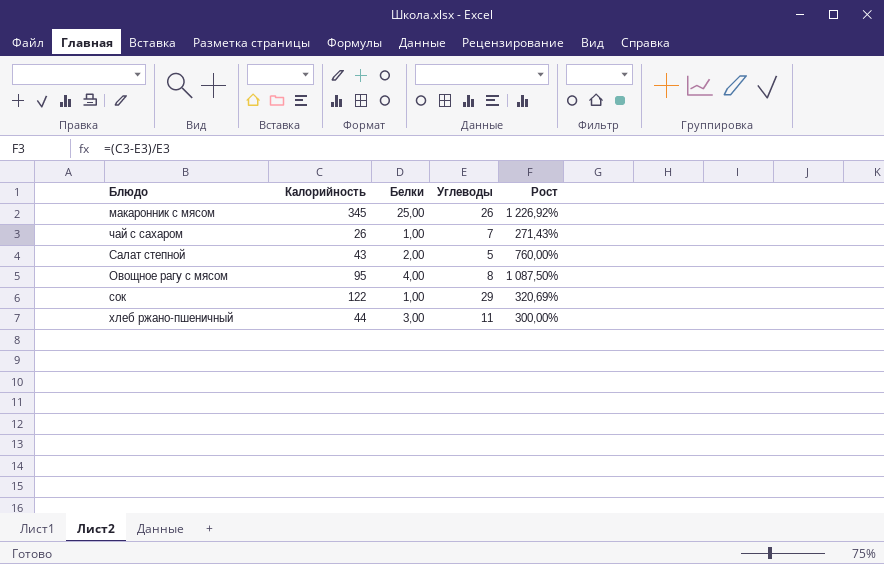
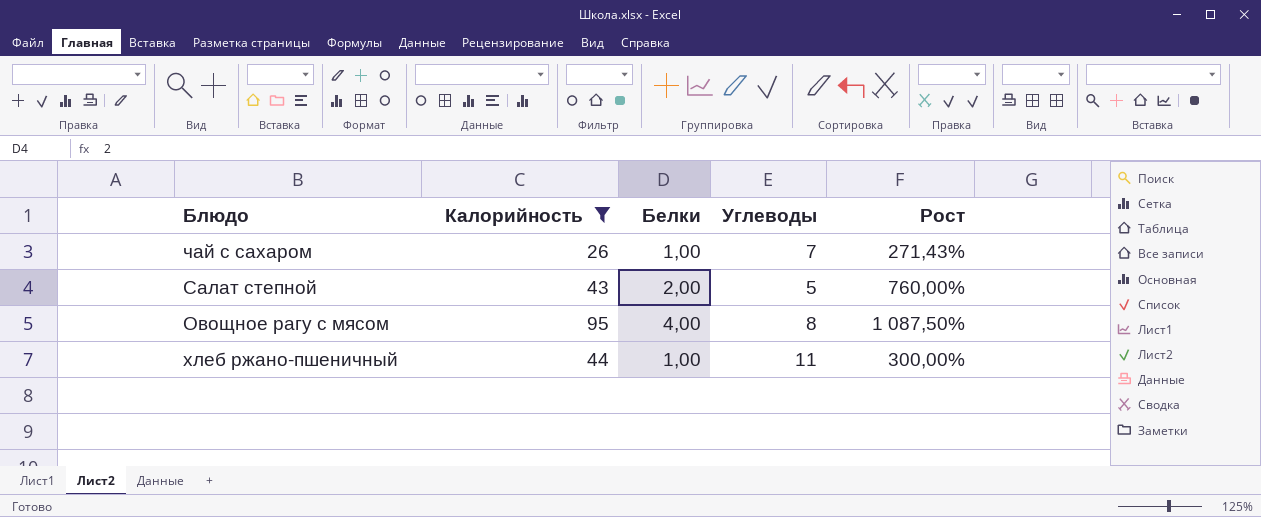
filter: none -> Калорийность <= 95
хлеб ржано-пшеничный | Белки: 3,00 -> 1,00

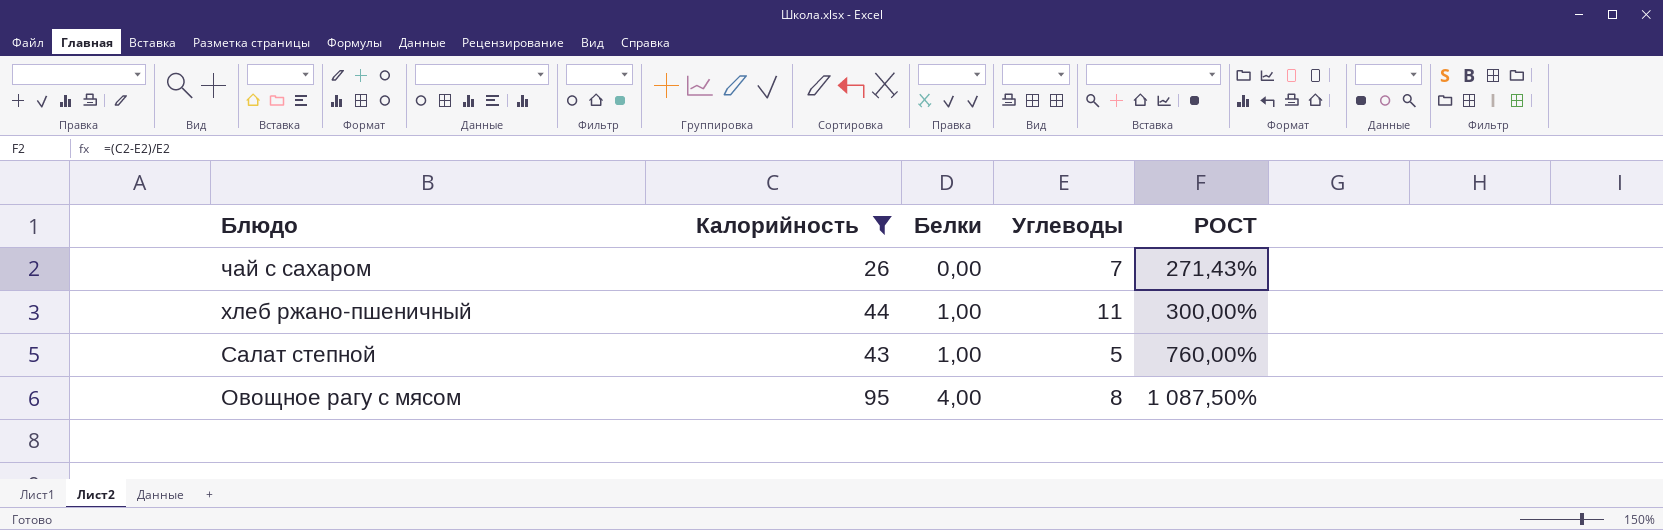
row order: none -> Блюдо descending
column name: Рост -> РОСТ
чай с сахаром | Белки: 1,00 -> 0,00
Салат степной | Белки: 2,00 -> 1,00

